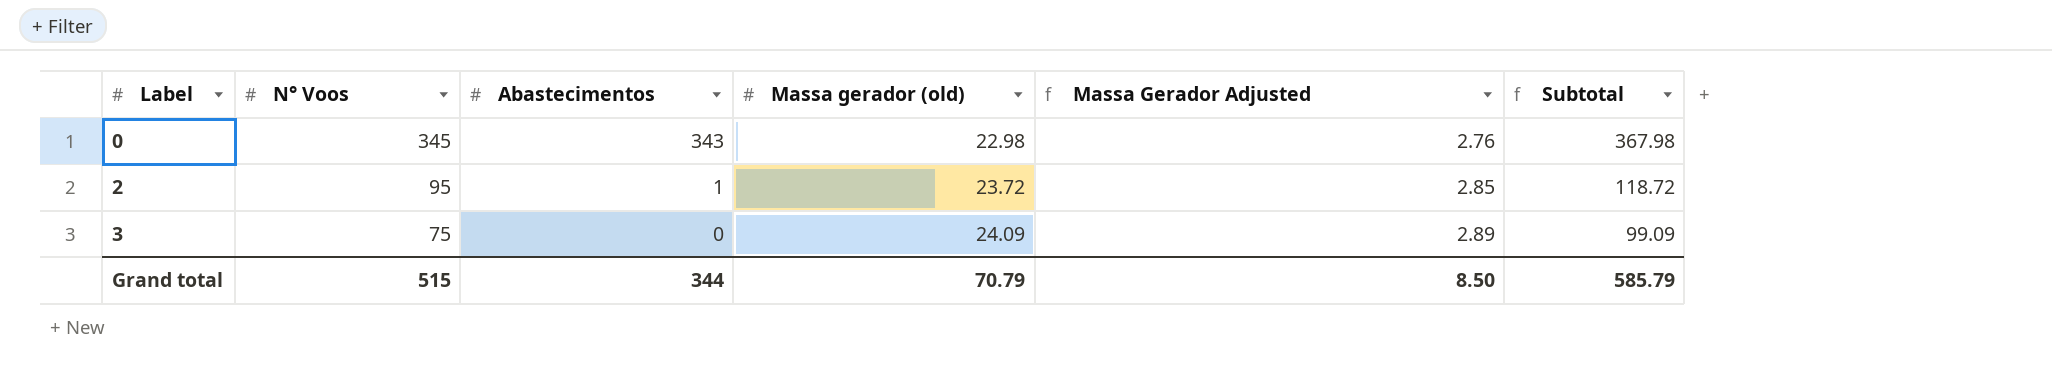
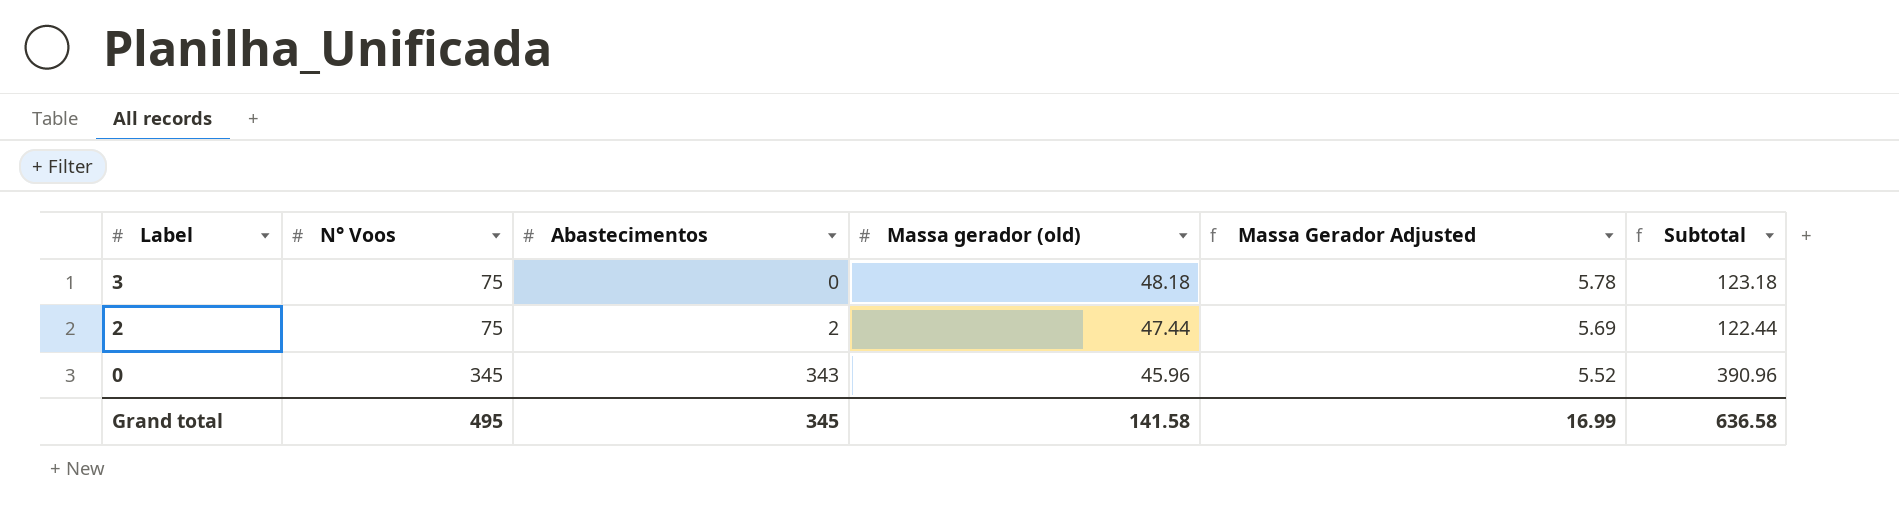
row order: Label ascending -> Label descending
3 | Massa gerador (old): 24.09 -> 48.18
3 | Massa Gerador Adjusted: 2.89 -> 5.78
3 | Subtotal: 99.09 -> 123.18
2 | N° Voos: 95 -> 75
2 | Abastecimentos: 1 -> 2
2 | Massa gerador (old): 23.72 -> 47.44
2 | Massa Gerador Adjusted: 2.85 -> 5.69
2 | Subtotal: 118.72 -> 122.44
0 | Massa gerador (old): 22.98 -> 45.96
0 | Massa Gerador Adjusted: 2.76 -> 5.52
0 | Subtotal: 367.98 -> 390.96
Grand total | N° Voos: 515 -> 495
Grand total | Abastecimentos: 344 -> 345
Grand total | Massa gerador (old): 70.79 -> 141.58
Grand total | Massa Gerador Adjusted: 8.50 -> 16.99
Grand total | Subtotal: 585.79 -> 636.58

